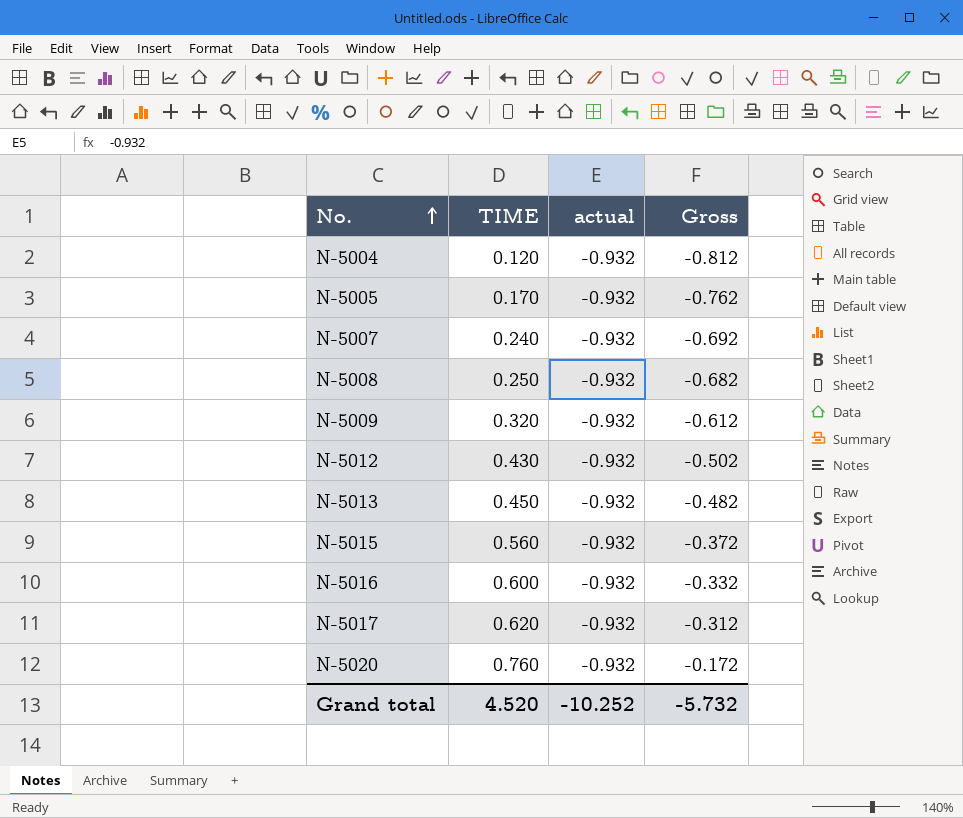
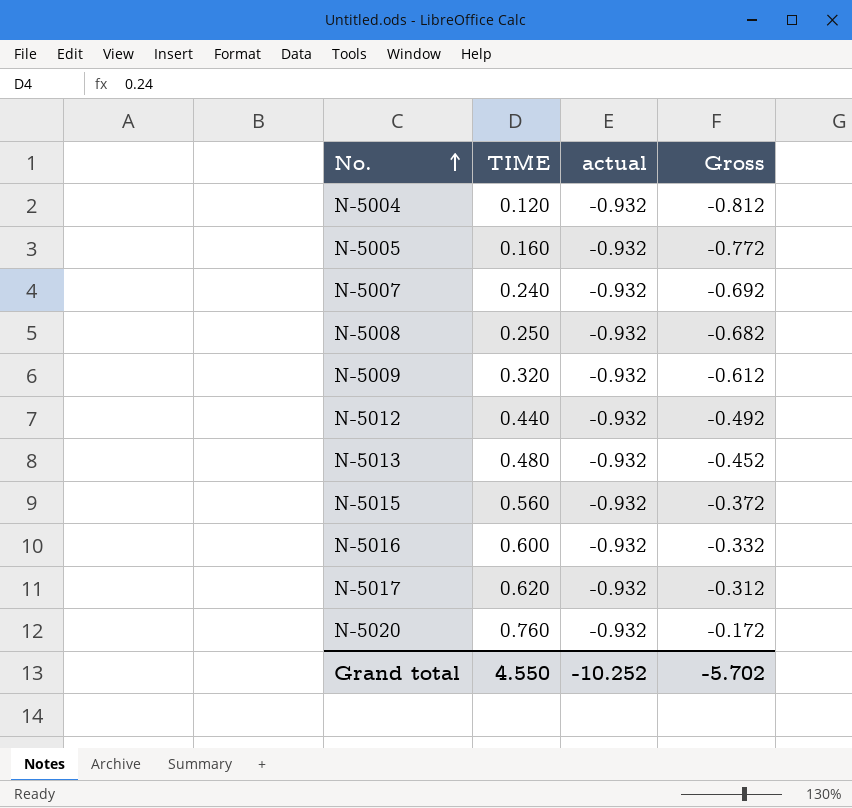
N-5005 | TIME: 0.170 -> 0.160
N-5005 | Gross: -0.762 -> -0.772
N-5012 | TIME: 0.430 -> 0.440
N-5012 | Gross: -0.502 -> -0.492
N-5013 | TIME: 0.450 -> 0.480
N-5013 | Gross: -0.482 -> -0.452
Grand total | TIME: 4.520 -> 4.550
Grand total | Gross: -5.732 -> -5.702

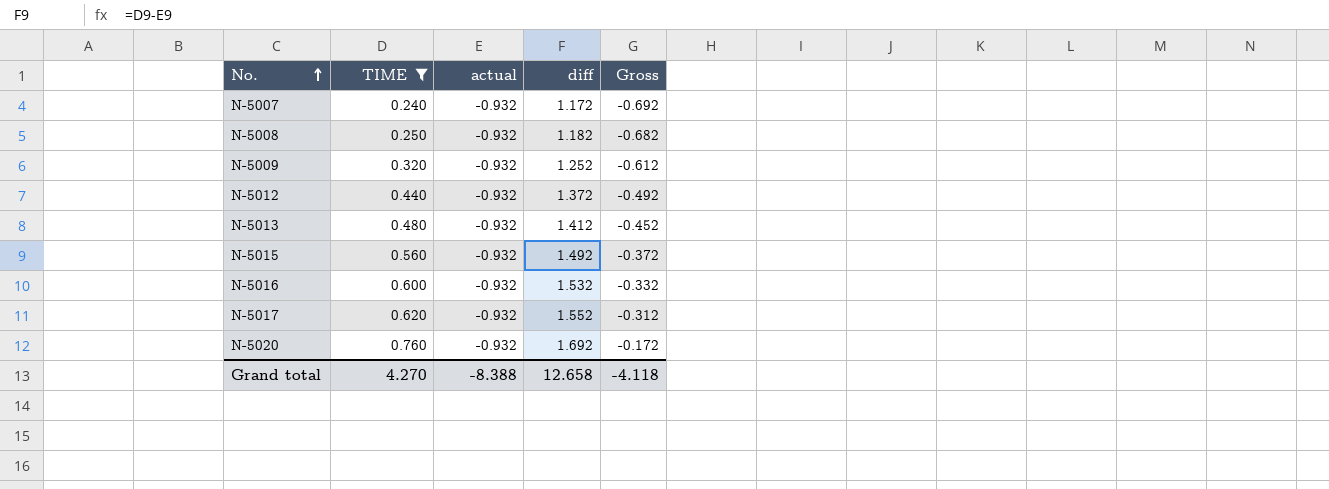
filter: none -> TIME >= 0.240
column diff | formula: none -> [TIME] - [actual]
Grand total | TIME: 4.550 -> 4.270
Grand total | actual: -10.252 -> -8.388
Grand total | Gross: -5.702 -> -4.118

